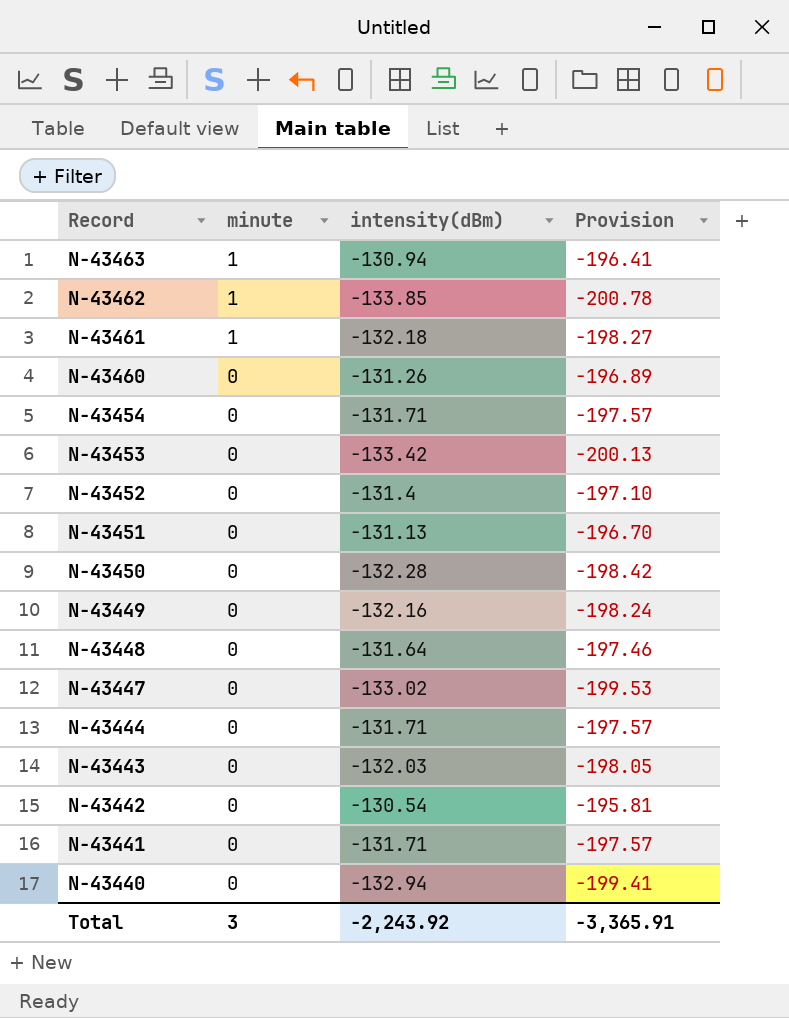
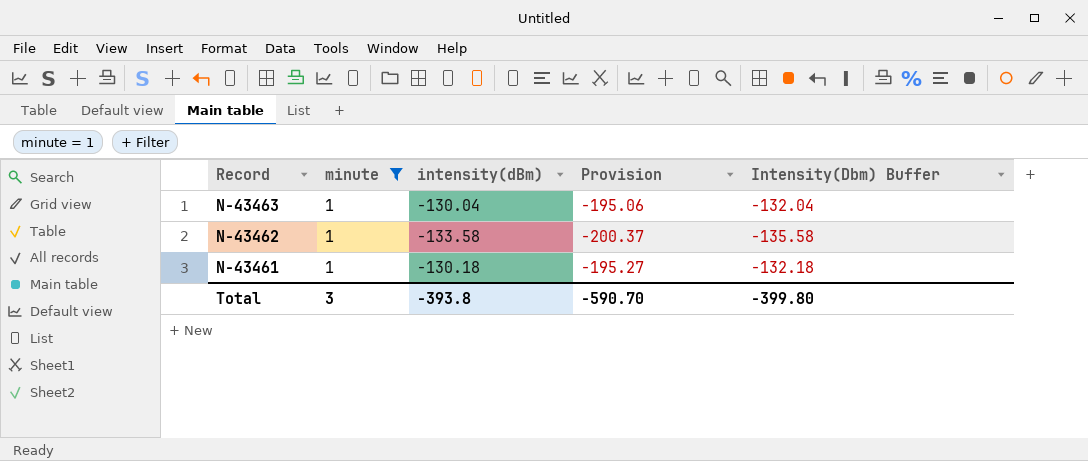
filter: none -> minute = 1
column Intensity(Dbm) Buffer | formula: none -> [intensity(dBm)] - 2
N-43463 | intensity(dBm): -130.94 -> -130.04
N-43463 | Provision: -196.41 -> -195.06
N-43462 | intensity(dBm): -133.85 -> -133.58
N-43462 | Provision: -200.78 -> -200.37
N-43461 | intensity(dBm): -132.18 -> -130.18
N-43461 | Provision: -198.27 -> -195.27
Total | intensity(dBm): -2,243.92 -> -393.8
Total | Provision: -3,365.91 -> -590.70

